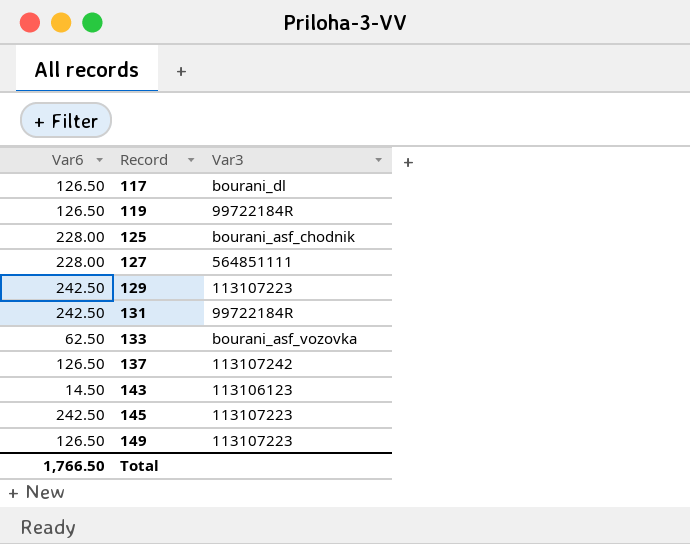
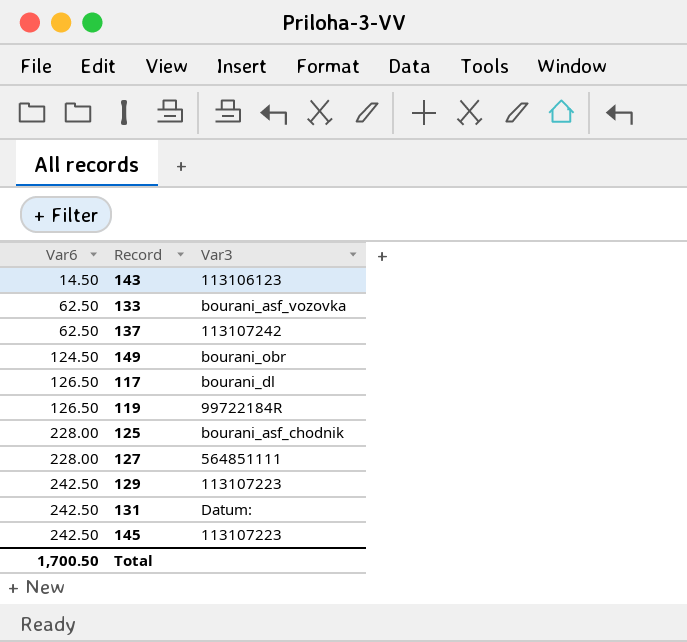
row order: Record ascending -> Var6 ascending
137 | Var6: 126.50 -> 62.50
149 | Var6: 126.50 -> 124.50
149 | Var3: 113107223 -> bourani_obr
131 | Var3: 99722184R -> Datum:
Total | Var6: 1,766.50 -> 1,700.50

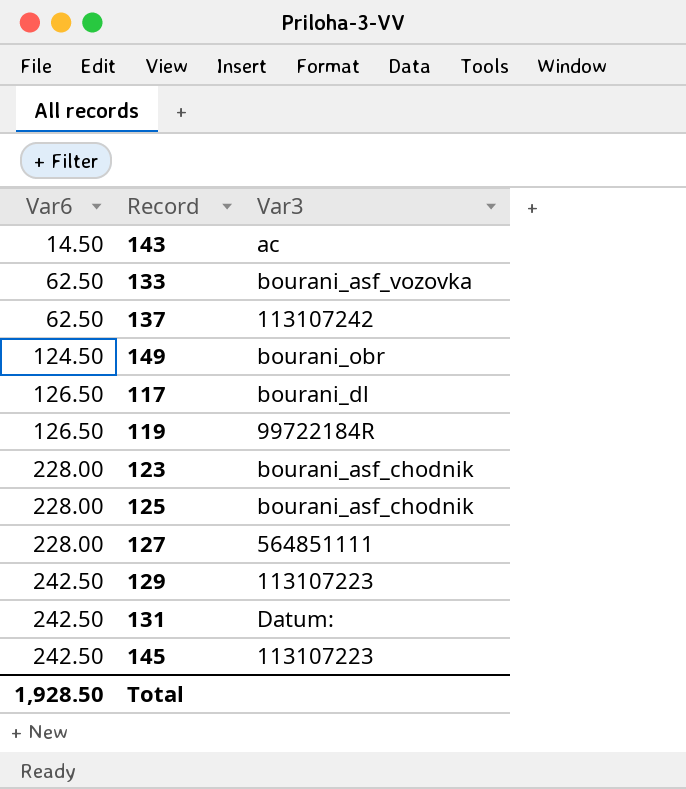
143 | Var3: 113106123 -> ac
row 123: none -> 228.00 | bourani_asf_chodnik
Total | Var6: 1,700.50 -> 1,928.50

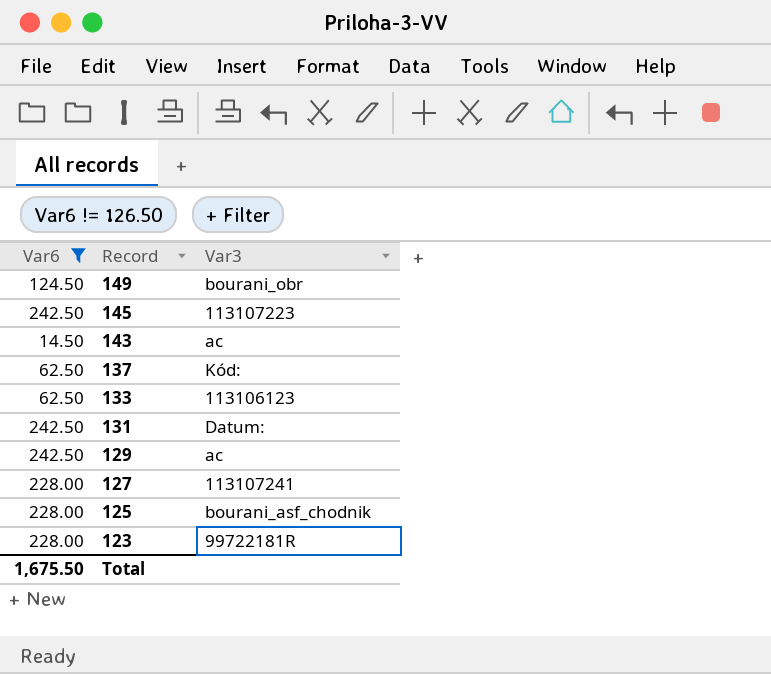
filter: none -> Var6 != 126.50
row order: Var6 ascending -> Record descending
137 | Var3: 113107242 -> Kód:
133 | Var3: bourani_asf_vozovka -> 113106123
129 | Var3: 113107223 -> ac
127 | Var3: 564851111 -> 113107241
123 | Var3: bourani_asf_chodnik -> 99722181R
Total | Var6: 1,928.50 -> 1,675.50

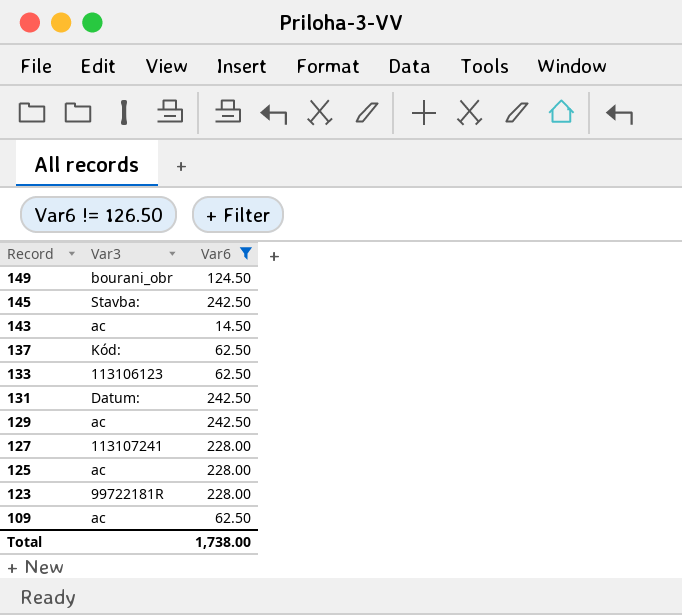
column Var6 | position: 1 -> 3
145 | Var3: 113107223 -> Stavba:
125 | Var3: bourani_asf_chodnik -> ac
row 109: none -> ac | 62.50
Total | Var6: 1,675.50 -> 1,738.00

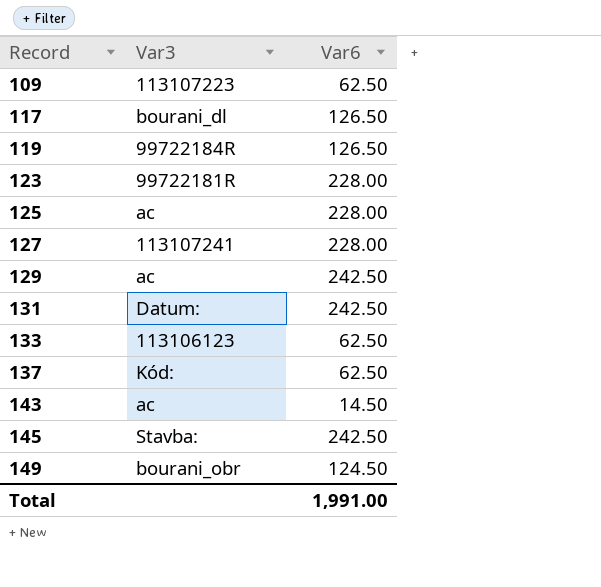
filter: Var6 != 126.50 -> none
row order: Record descending -> Record ascending
109 | Var3: ac -> 113107223
Total | Var6: 1,738.00 -> 1,991.00

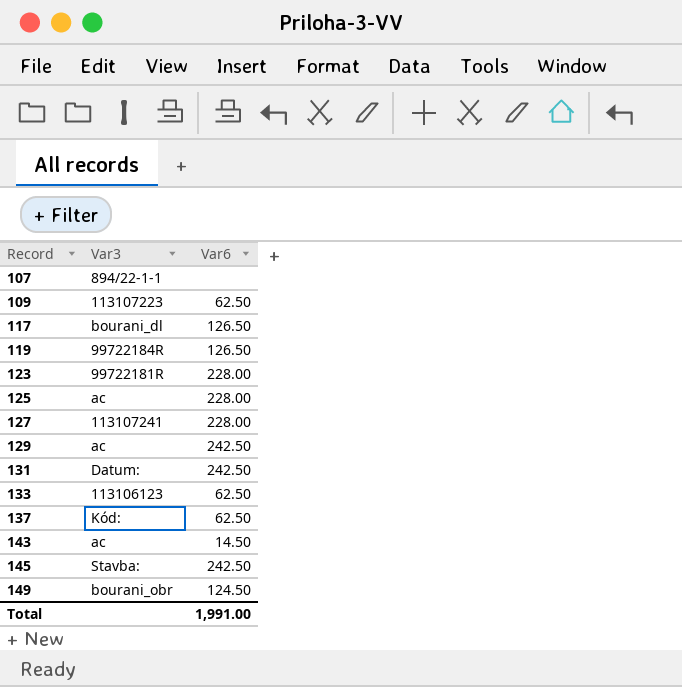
row 107: none -> 894/22-1-1 | none

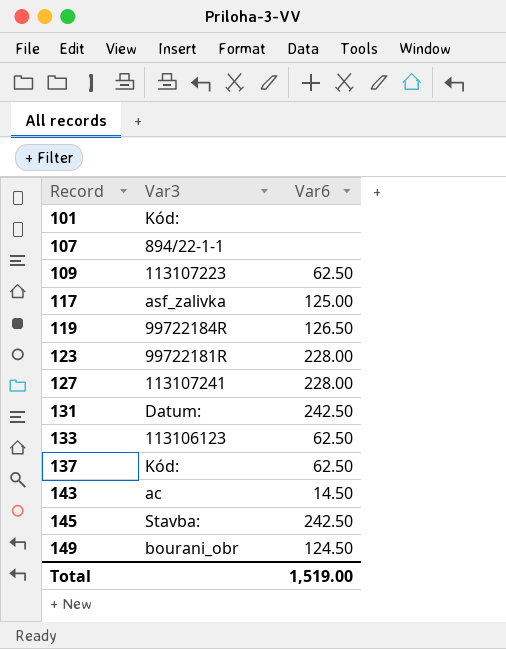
row 125: ac | 228.00 -> none
row 129: ac | 242.50 -> none
row 101: none -> Kód: | none
117 | Var3: bourani_dl -> asf_zalivka
117 | Var6: 126.50 -> 125.00
Total | Var6: 1,991.00 -> 1,519.00

